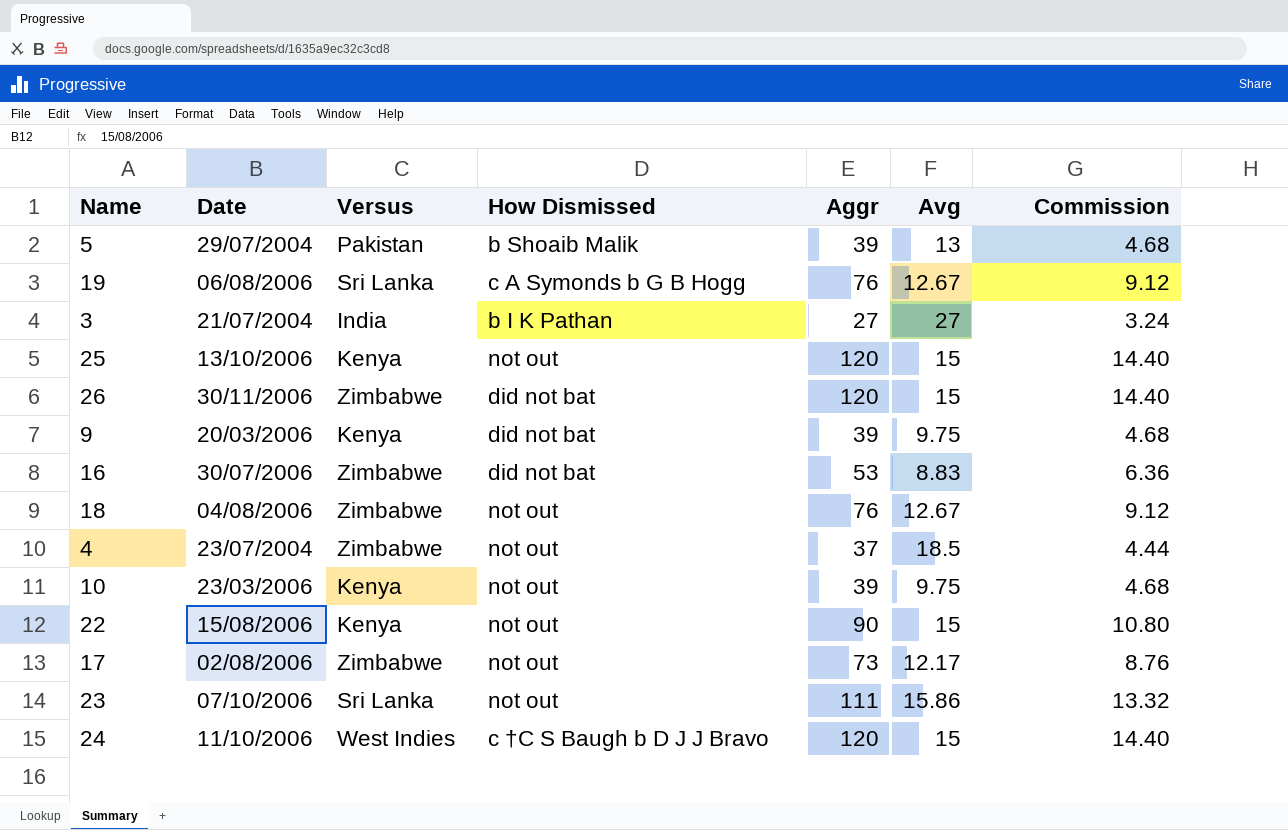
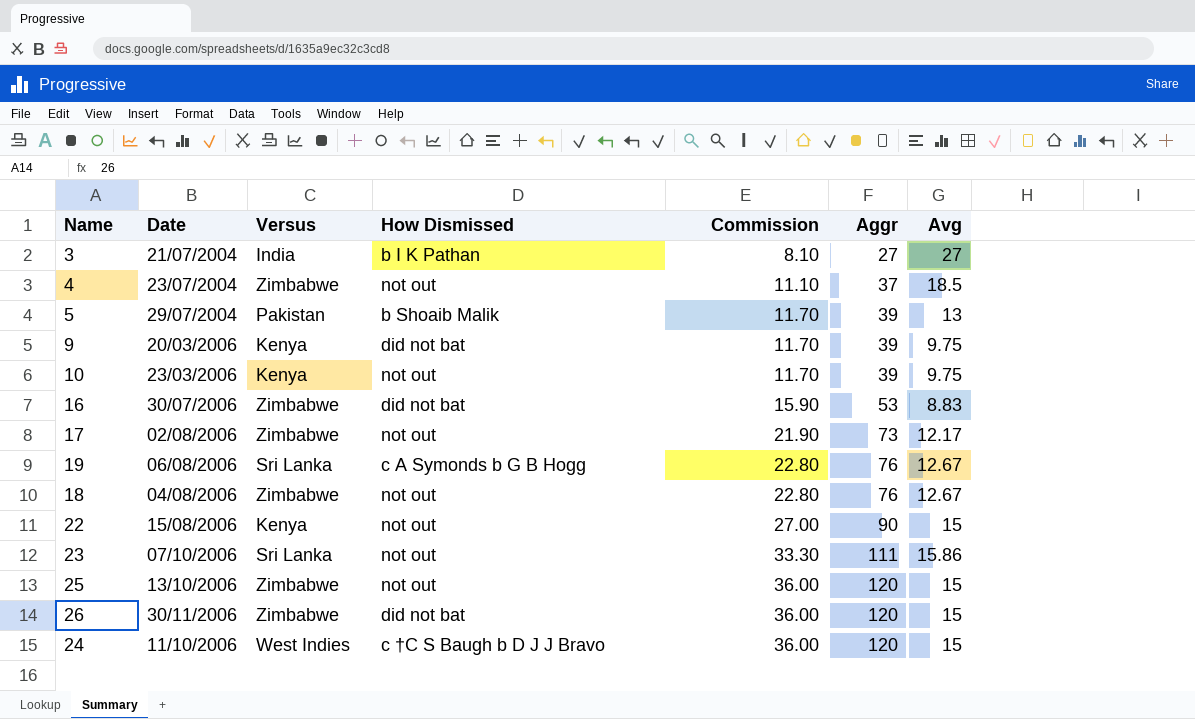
row order: none -> Commission ascending
column Commission | formula: [Aggr] * 0.12 -> [Aggr] * 0.3
column Commission | position: 7 -> 5
25 | Versus: Kenya -> Zimbabwe

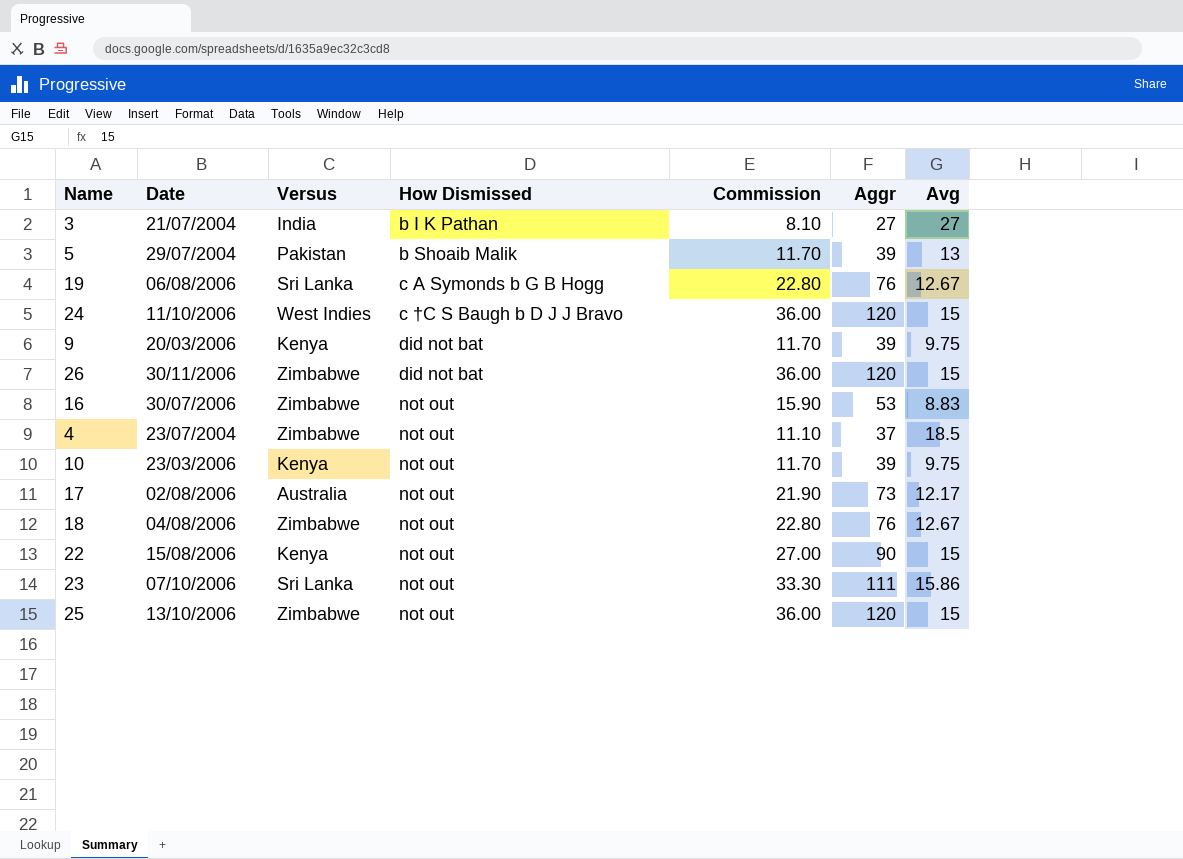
row order: Commission ascending -> How Dismissed ascending
16 | How Dismissed: did not bat -> not out
17 | Versus: Zimbabwe -> Australia

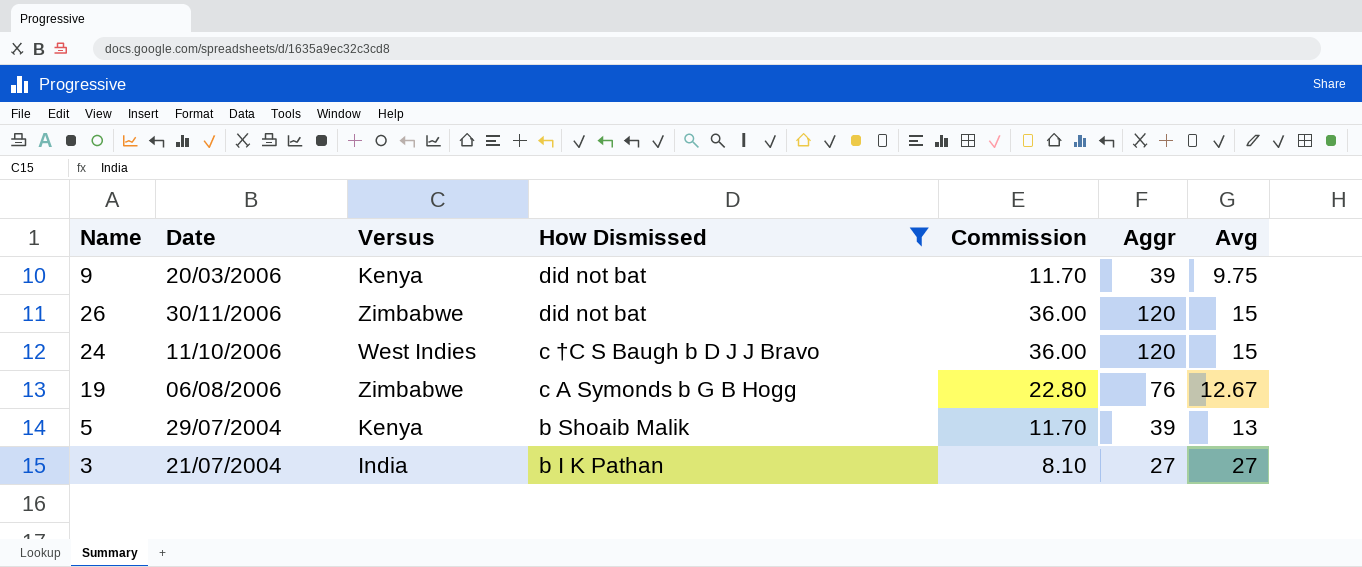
filter: none -> How Dismissed != not out
row order: How Dismissed ascending -> How Dismissed descending
19 | Versus: Sri Lanka -> Zimbabwe
5 | Versus: Pakistan -> Kenya

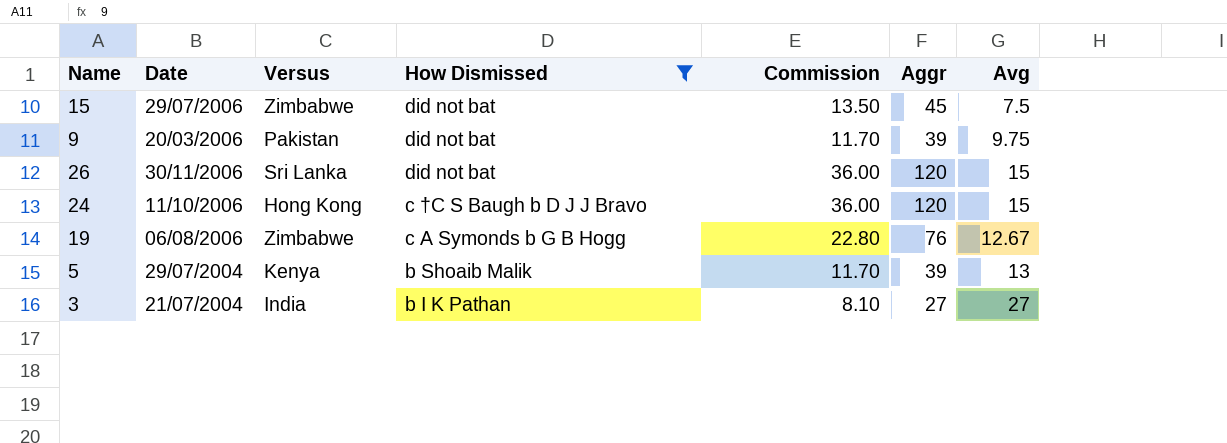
row 15: none -> 29/07/2006 | Zimbabwe | did not bat | 13.50 | 45 | 7.5
9 | Versus: Kenya -> Pakistan
26 | Versus: Zimbabwe -> Sri Lanka
24 | Versus: West Indies -> Hong Kong

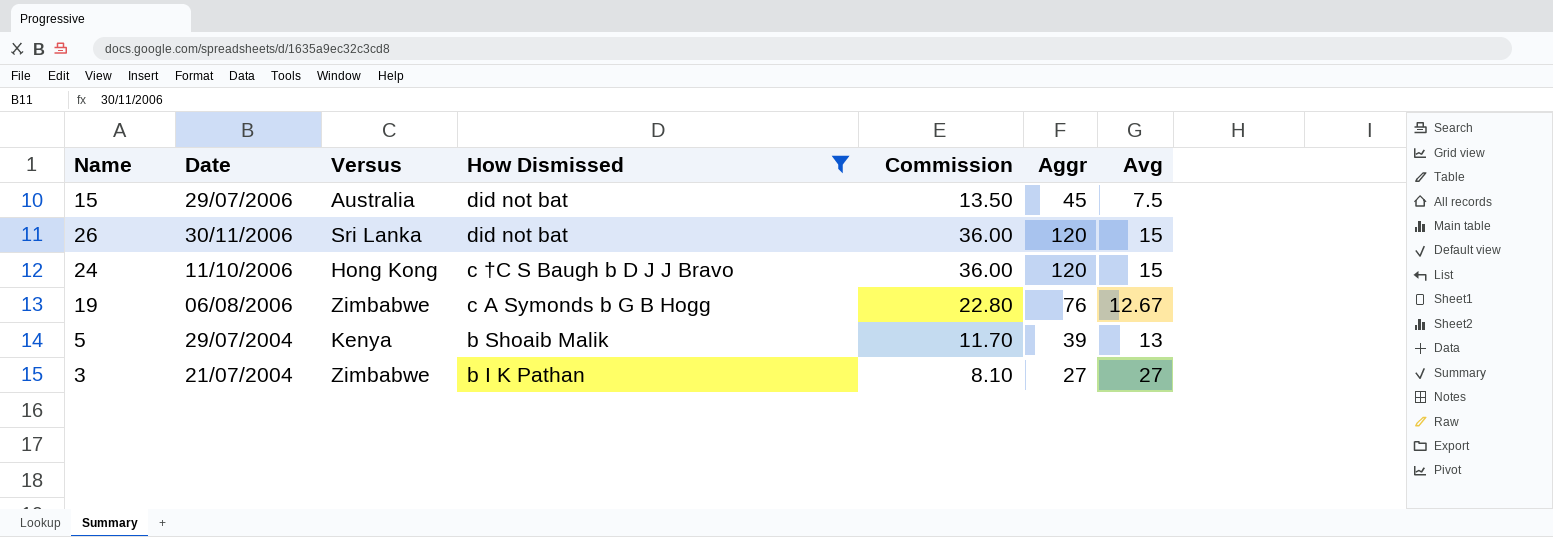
row 9: 20/03/2006 | Pakistan | did not bat | 11.70 | 39 | 9.75 -> none
15 | Versus: Zimbabwe -> Australia
3 | Versus: India -> Zimbabwe

